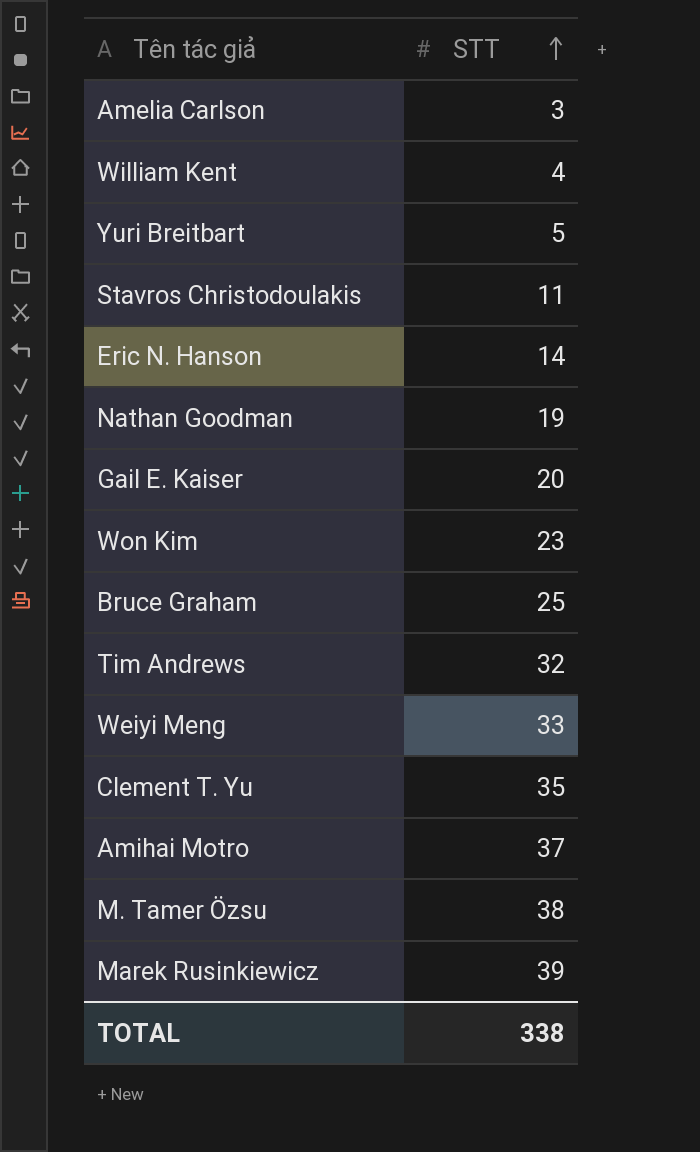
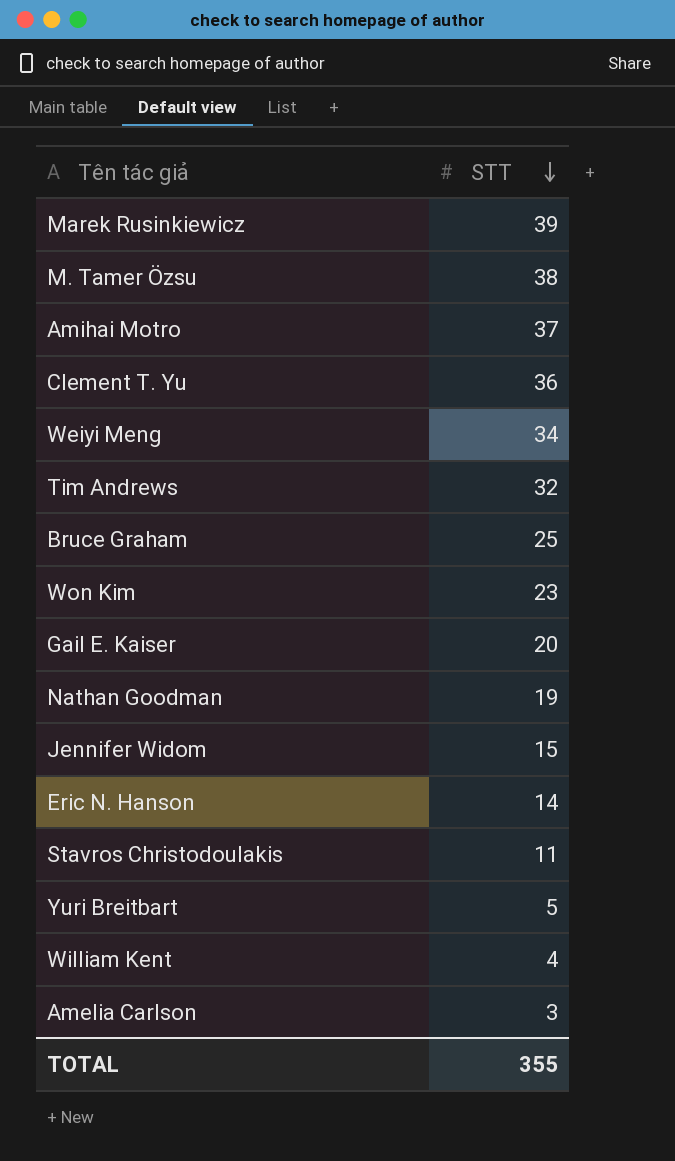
row order: STT ascending -> STT descending
Clement T. Yu | STT: 35 -> 36
Weiyi Meng | STT: 33 -> 34
row Jennifer Widom: none -> 15
TOTAL | STT: 338 -> 355

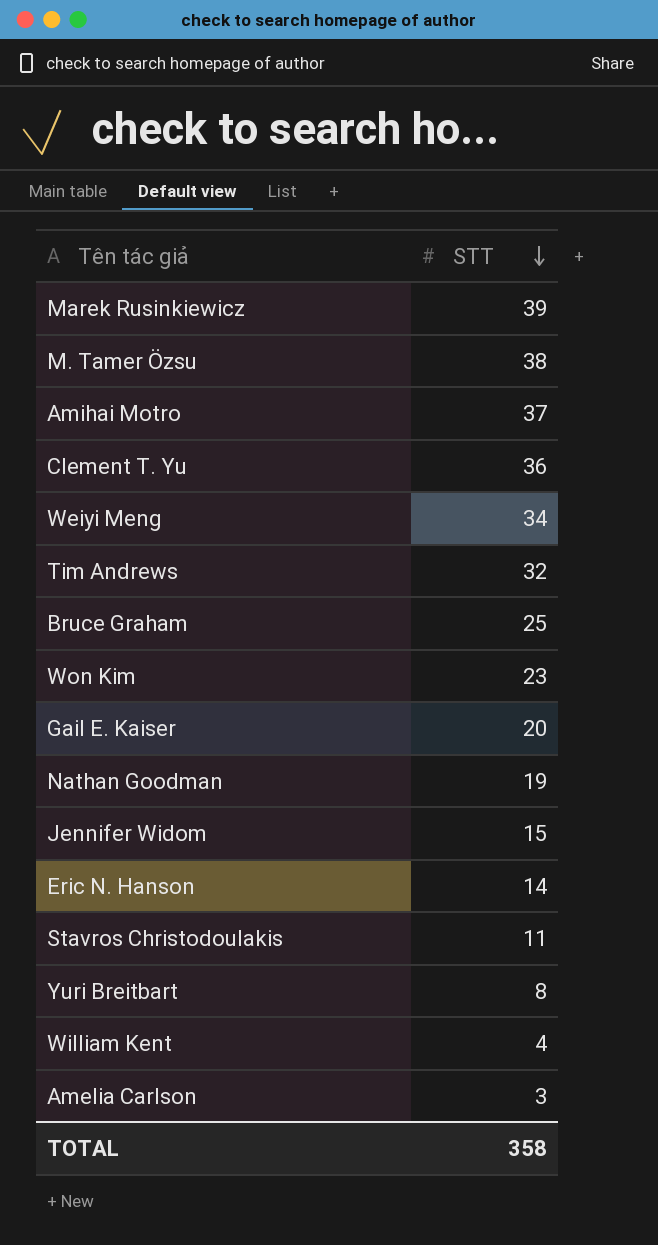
Yuri Breitbart | STT: 5 -> 8
TOTAL | STT: 355 -> 358

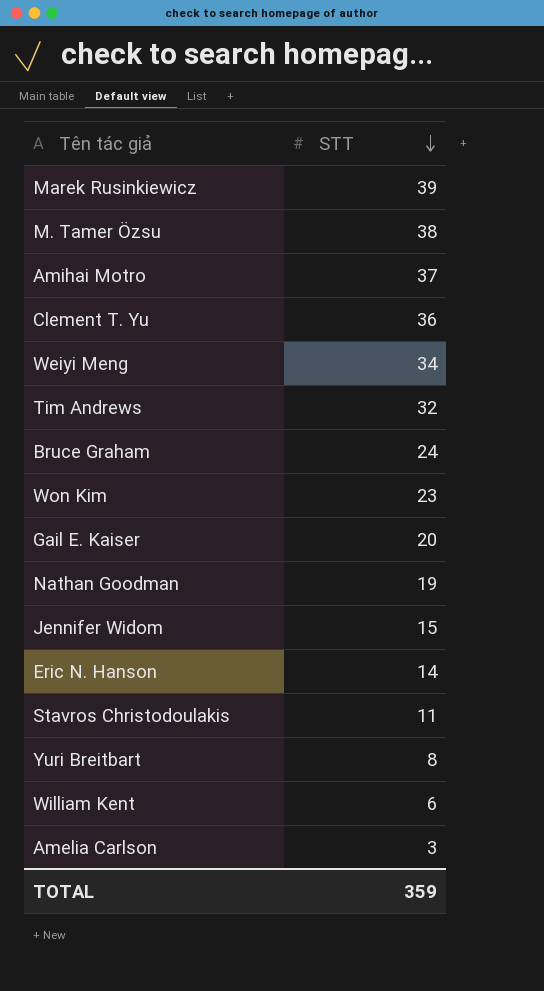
Bruce Graham | STT: 25 -> 24
William Kent | STT: 4 -> 6
TOTAL | STT: 358 -> 359

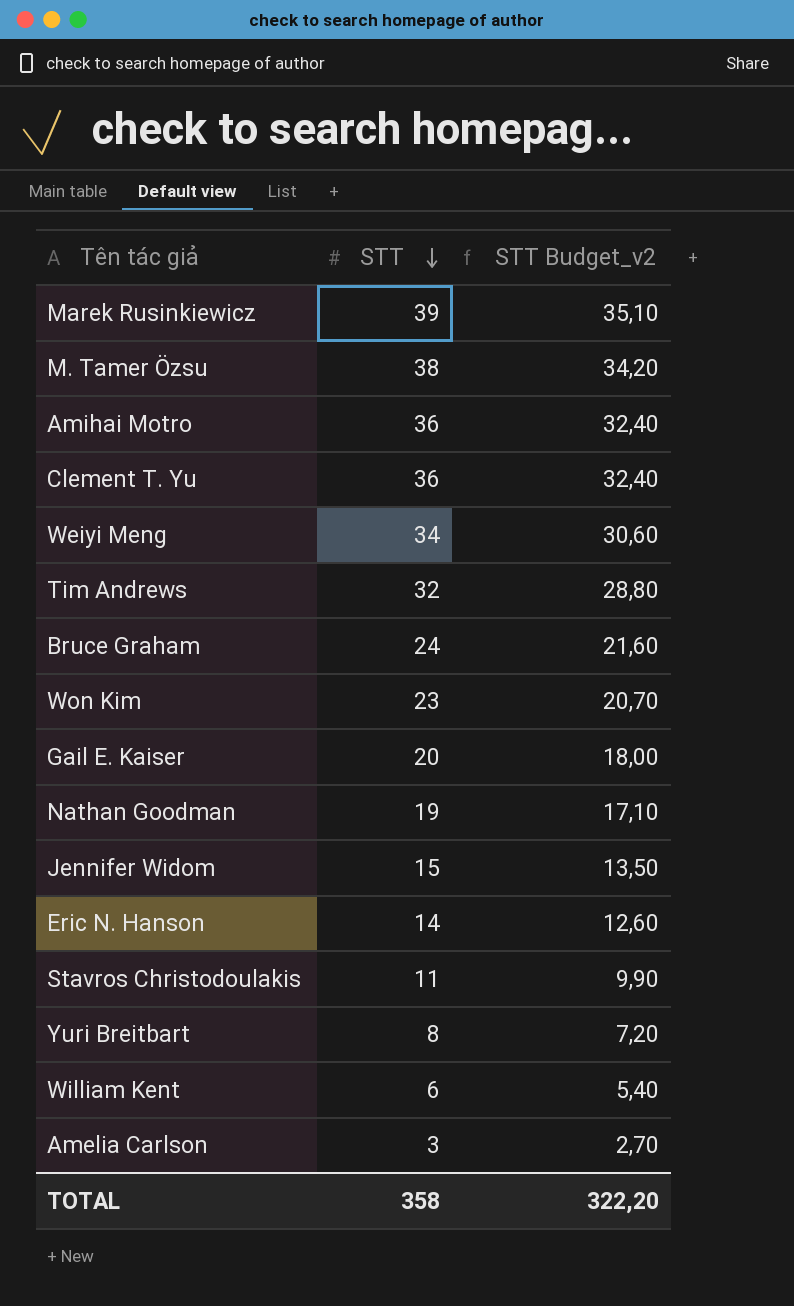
column STT Budget_v2 | formula: none -> [STT] * 0,9
Amihai Motro | STT: 37 -> 36
TOTAL | STT: 359 -> 358

